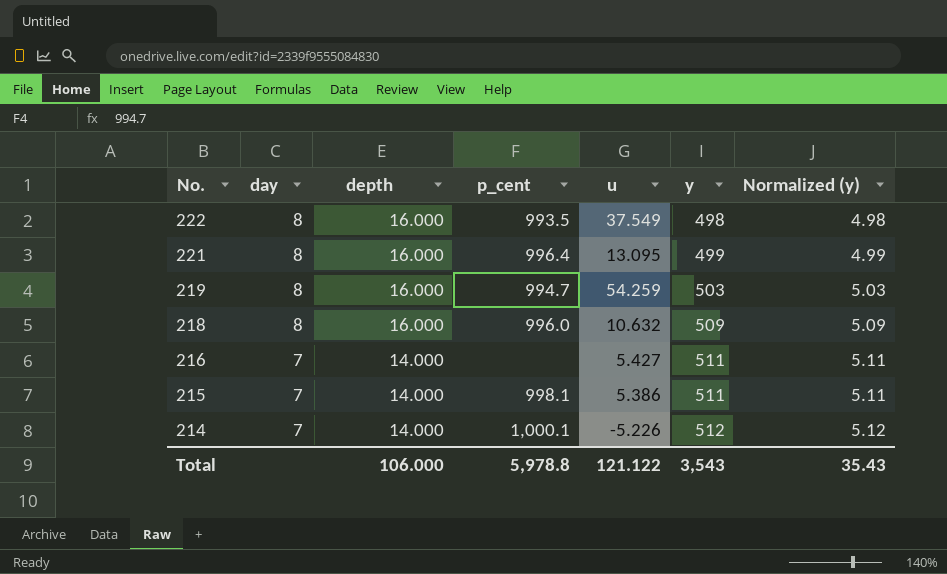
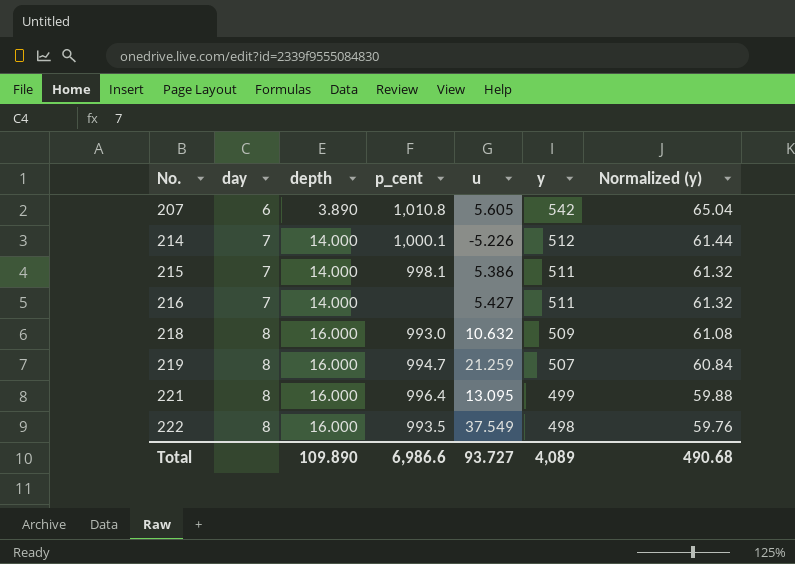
row order: No. descending -> No. ascending
column Normalized (y) | formula: [y] * 0.01 -> [y] * 0.12
row 207: none -> 6 | 3.890 | 1,010.8 | 5.605 | 542 | 65.04
218 | p_cent: 996.0 -> 993.0
219 | u: 54.259 -> 21.259
219 | y: 503 -> 507
Total | depth: 106.000 -> 109.890
Total | p_cent: 5,978.8 -> 6,986.6
Total | u: 121.122 -> 93.727
Total | y: 3,543 -> 4,089
Total | Normalized (y): 35.43 -> 490.68

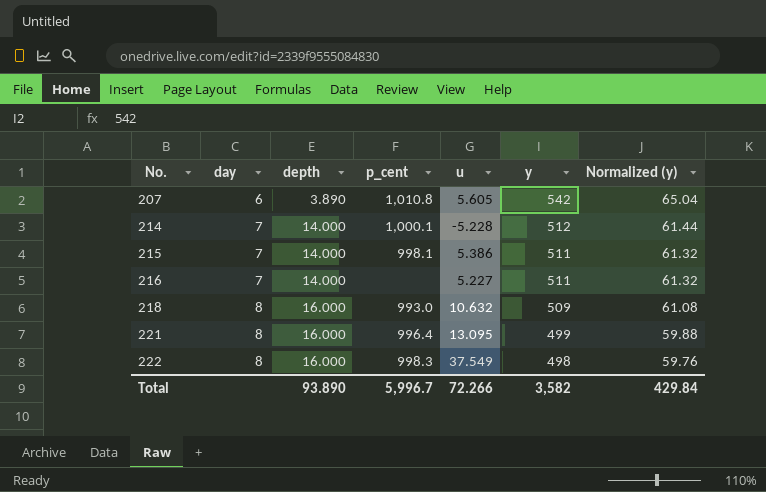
row 219: 8 | 16.000 | 994.7 | 21.259 | 507 | 60.84 -> none
214 | u: -5.226 -> -5.228
216 | u: 5.427 -> 5.227
222 | p_cent: 993.5 -> 998.3
Total | depth: 109.890 -> 93.890
Total | p_cent: 6,986.6 -> 5,996.7
Total | u: 93.727 -> 72.266
Total | y: 4,089 -> 3,582
Total | Normalized (y): 490.68 -> 429.84

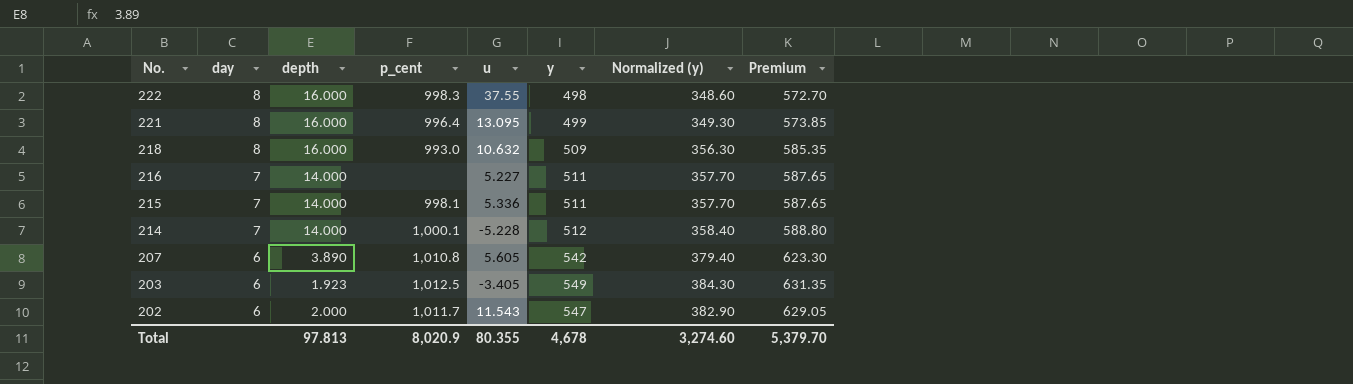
row order: No. ascending -> No. descending
column Normalized (y) | formula: [y] * 0.12 -> [y] * 0.7
column Premium | formula: none -> [y] * 1.15
222 | u: 37.549 -> 37.55
215 | u: 5.386 -> 5.336
row 203: none -> 6 | 1.923 | 1,012.5 | -3.405 | 549 | 384.30 | 631.35
row 202: none -> 6 | 2.000 | 1,011.7 | 11.543 | 547 | 382.90 | 629.05
Total | depth: 93.890 -> 97.813
Total | p_cent: 5,996.7 -> 8,020.9
Total | u: 72.266 -> 80.355
Total | y: 3,582 -> 4,678
Total | Normalized (y): 429.84 -> 3,274.60

